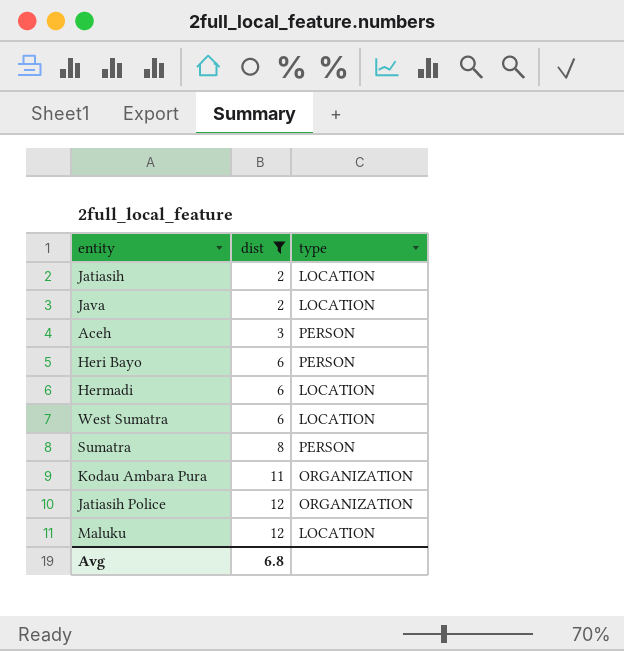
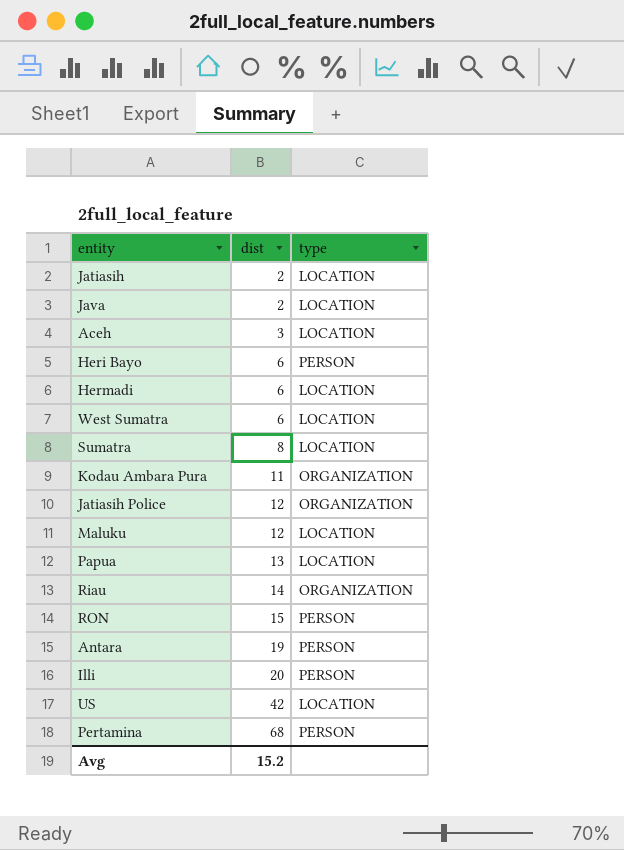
filter: dist <= 12 -> none
Aceh | type: PERSON -> LOCATION
Sumatra | type: PERSON -> LOCATION
Avg | dist: 6.8 -> 15.2

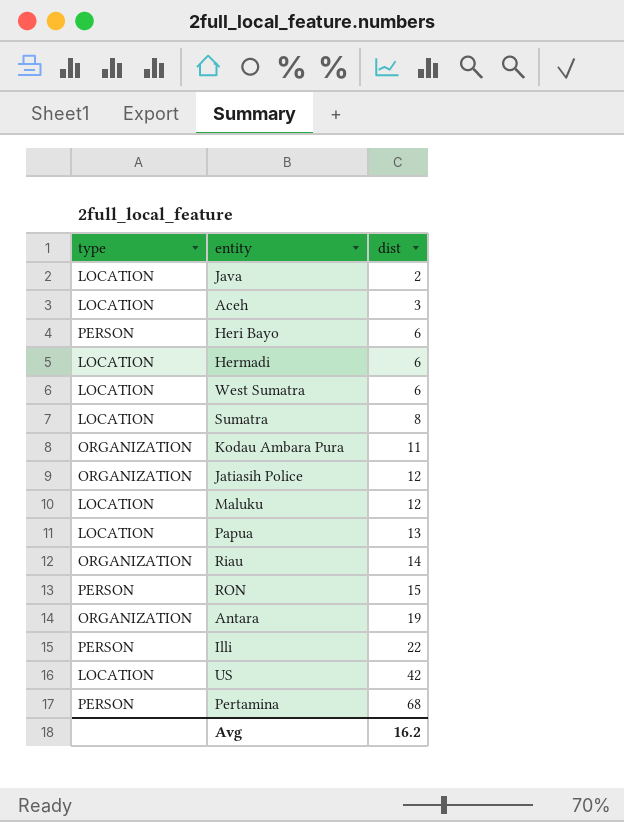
column type | position: 3 -> 1
row Jatiasih: 2 | LOCATION -> none
Antara | type: PERSON -> ORGANIZATION
Illi | dist: 20 -> 22
Avg | dist: 15.2 -> 16.2

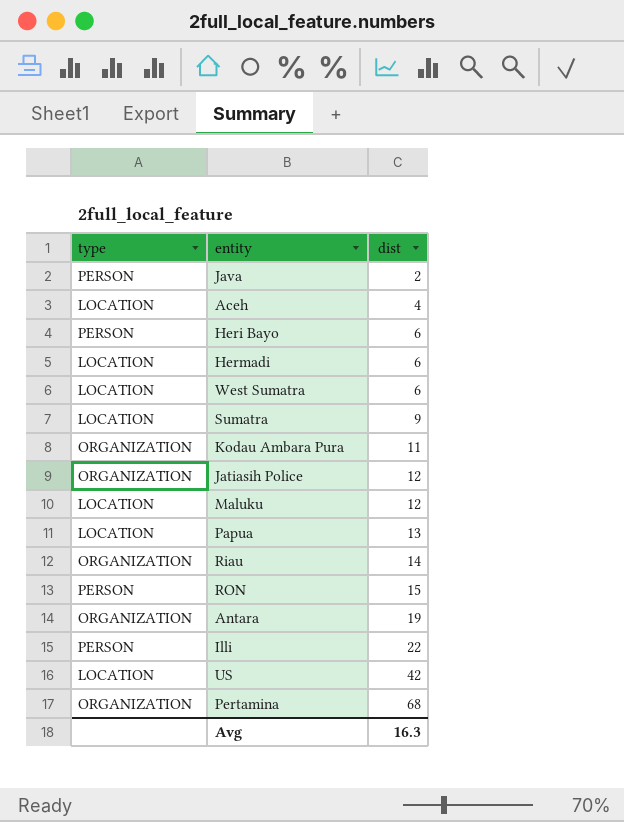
Java | type: LOCATION -> PERSON
Aceh | dist: 3 -> 4
Sumatra | dist: 8 -> 9
Pertamina | type: PERSON -> ORGANIZATION
Avg | dist: 16.2 -> 16.3

